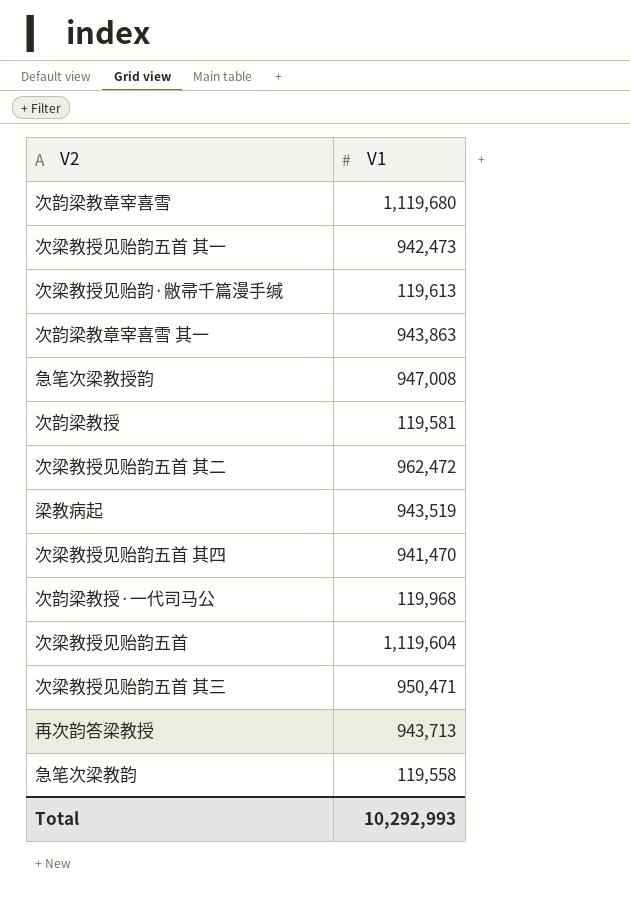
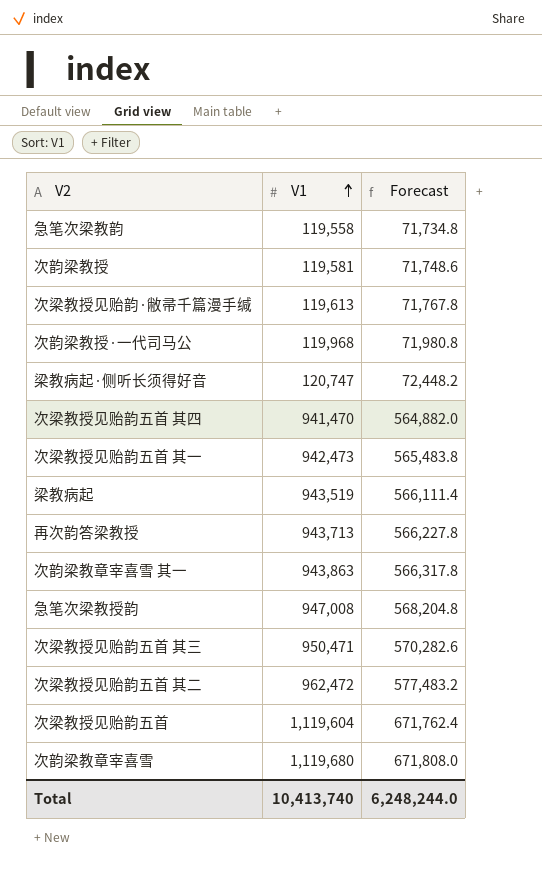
row order: none -> V1 ascending
column Forecast | formula: none -> [V1] * 0.6
row 梁教病起·侧听长须得好音: none -> 120,747 | 72,448.2
Total | V1: 10,292,993 -> 10,413,740

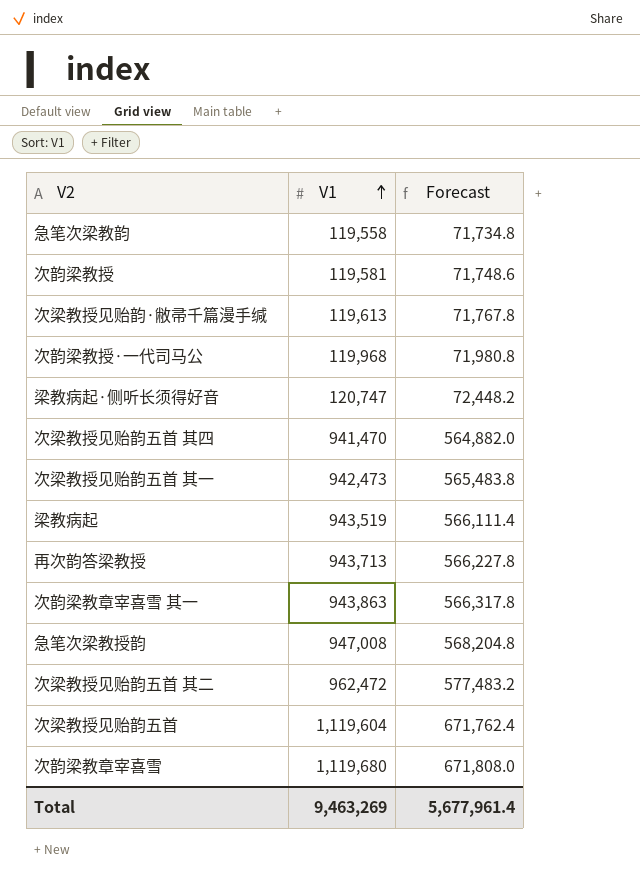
row 次梁教授见贻韵五首 其三: 950,471 | 570,282.6 -> none
Total | V1: 10,413,740 -> 9,463,269
Total | Forecast: 6,248,244.0 -> 5,677,961.4

